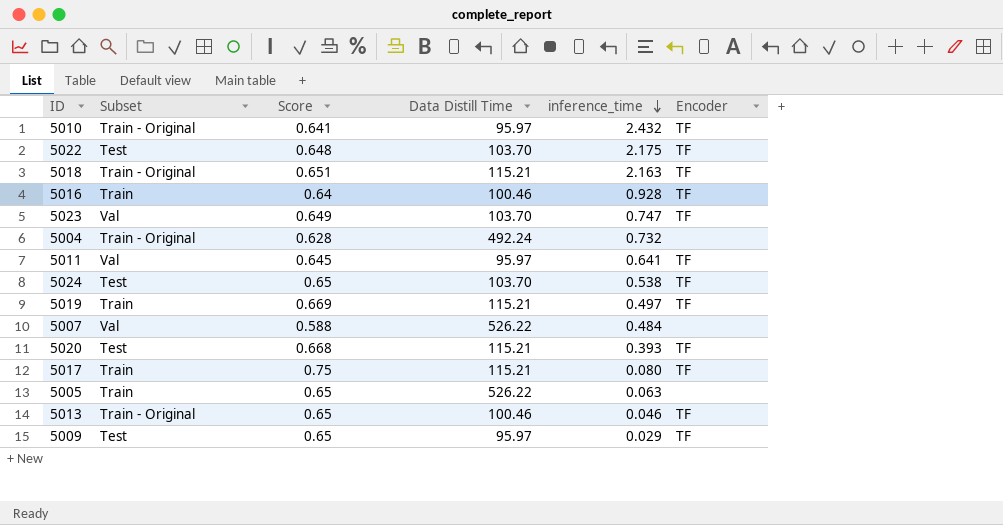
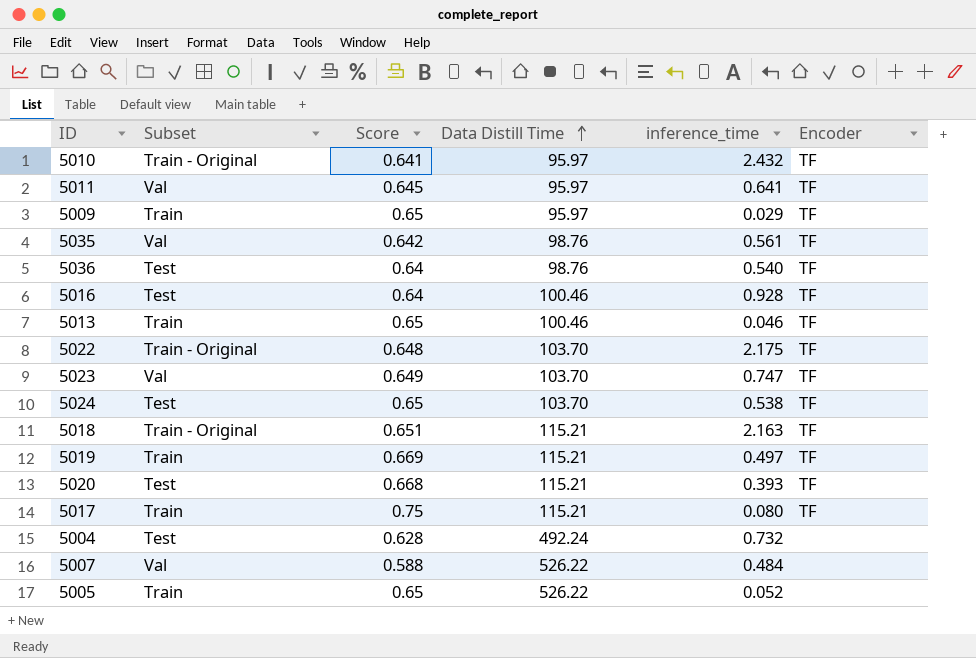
row order: inference_time descending -> Data Distill Time ascending
5009 | Subset: Test -> Train
row 5035: none -> Val | 0.642 | 98.76 | 0.561 | TF
row 5036: none -> Test | 0.64 | 98.76 | 0.540 | TF
5016 | Subset: Train -> Test
5013 | Subset: Train - Original -> Train
5022 | Subset: Test -> Train - Original
5004 | Subset: Train - Original -> Test
5005 | inference_time: 0.063 -> 0.052

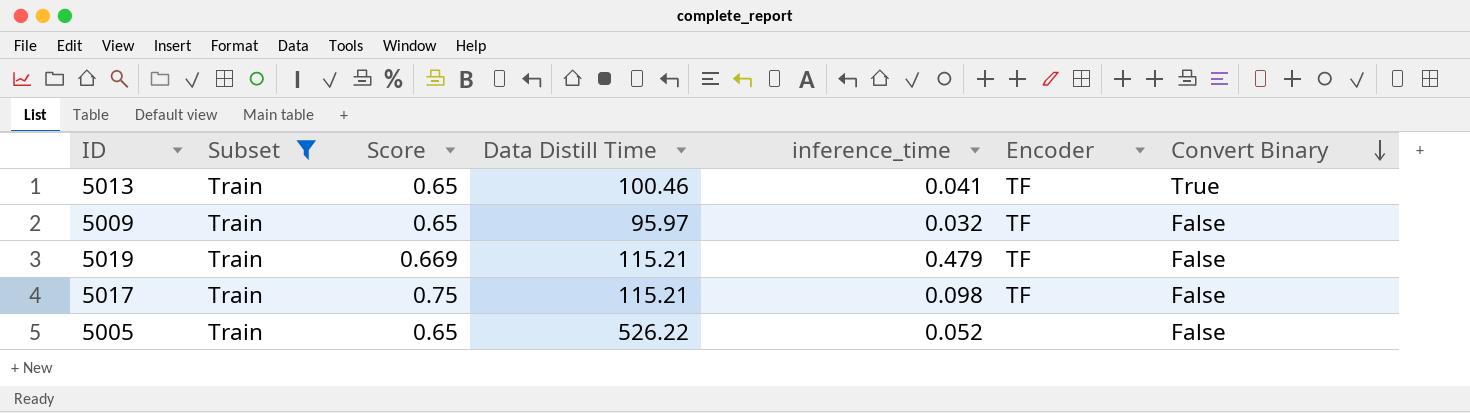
filter: none -> Subset = Train
row order: Data Distill Time ascending -> Convert Binary descending
column Convert Binary | position: none -> 7
5013 | inference_time: 0.046 -> 0.041
5009 | inference_time: 0.029 -> 0.032
5019 | inference_time: 0.497 -> 0.479
5017 | inference_time: 0.080 -> 0.098

